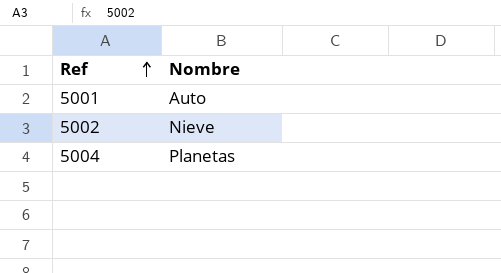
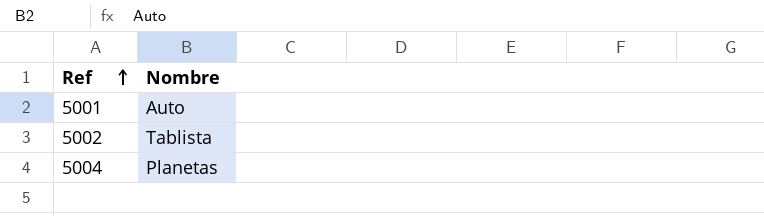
5002 | Nombre: Nieve -> Tablista

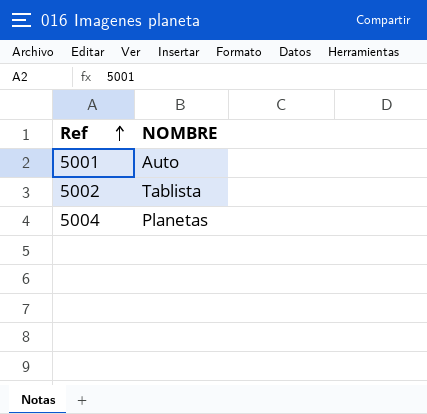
column name: Nombre -> NOMBRE

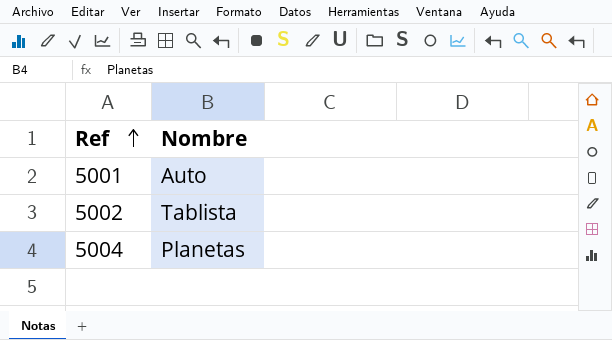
column name: NOMBRE -> Nombre

